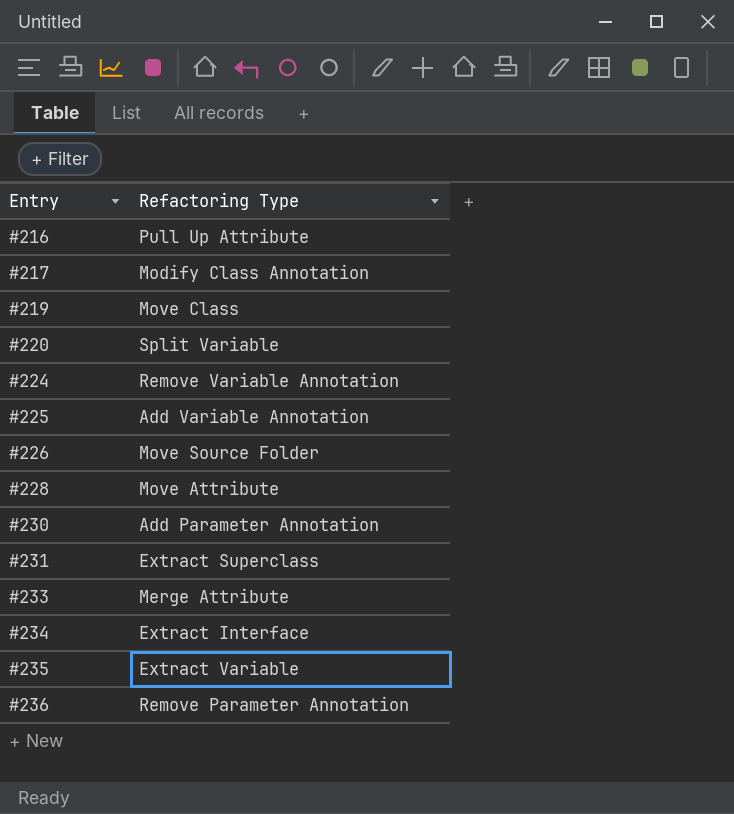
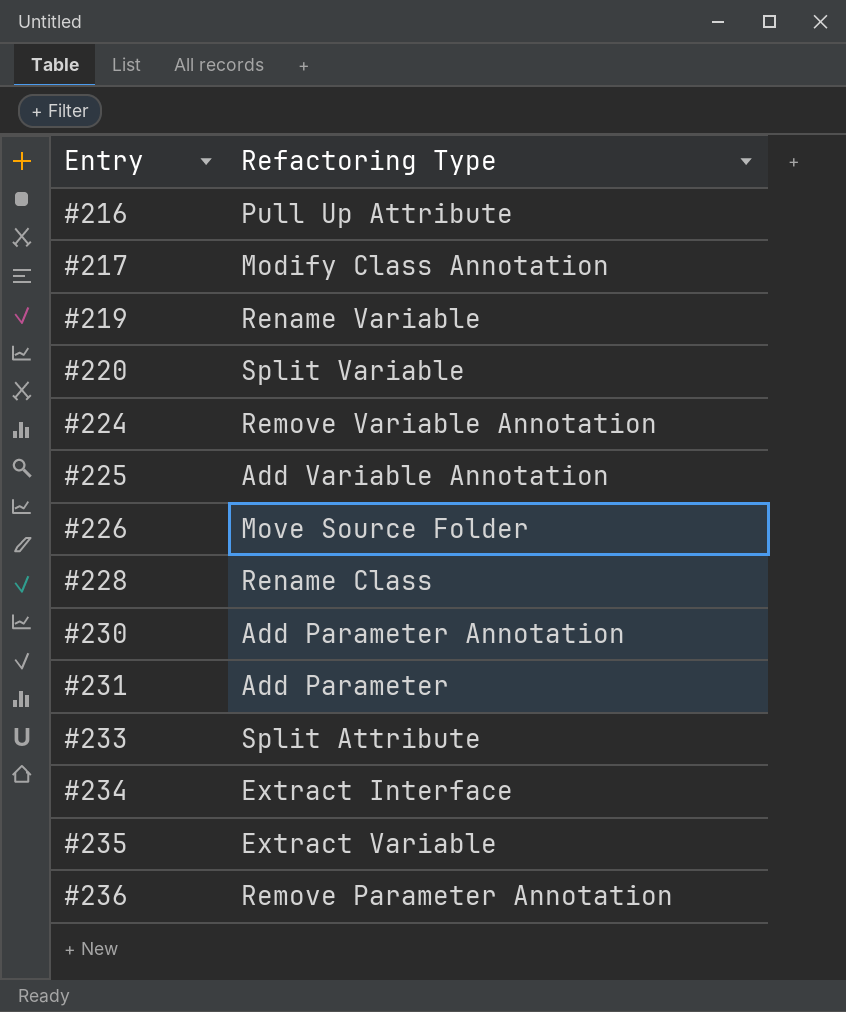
#219 | Refactoring Type: Move Class -> Rename Variable
#228 | Refactoring Type: Move Attribute -> Rename Class
#231 | Refactoring Type: Extract Superclass -> Add Parameter
#233 | Refactoring Type: Merge Attribute -> Split Attribute

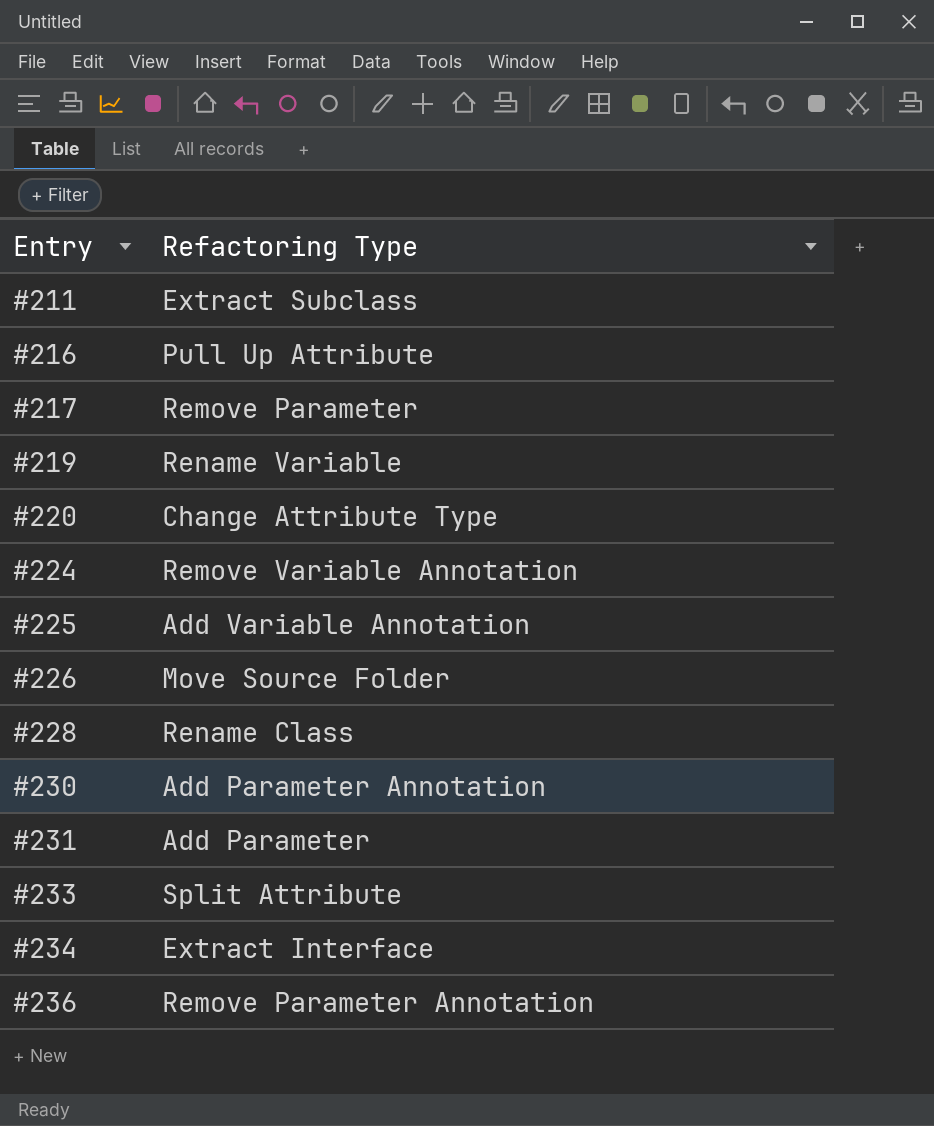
row #235: Extract Variable -> none
row #211: none -> Extract Subclass
#217 | Refactoring Type: Modify Class Annotation -> Remove Parameter
#220 | Refactoring Type: Split Variable -> Change Attribute Type

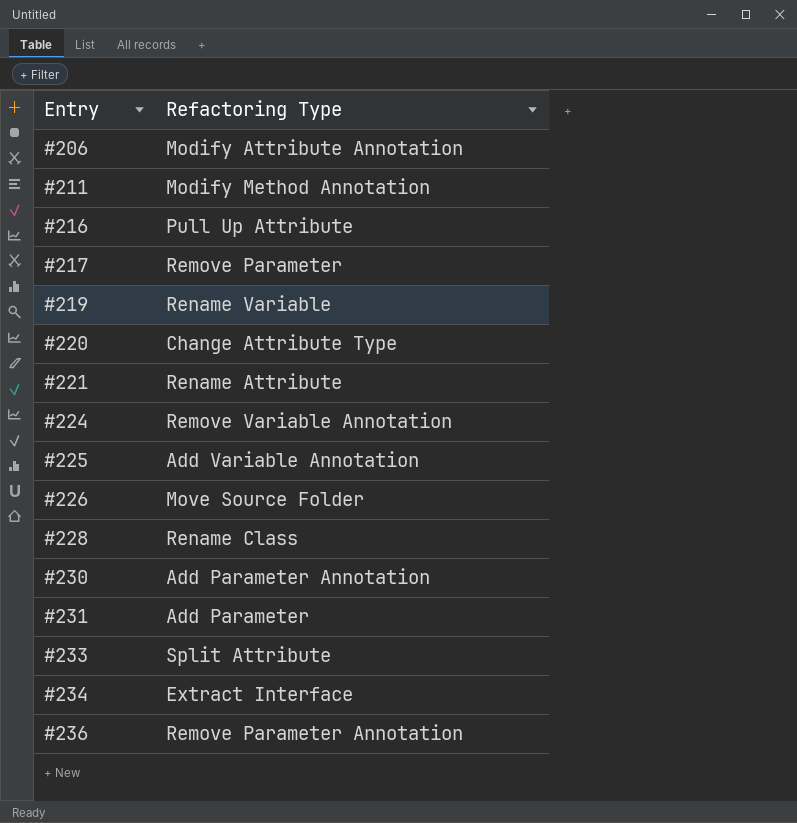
row #206: none -> Modify Attribute Annotation
#211 | Refactoring Type: Extract Subclass -> Modify Method Annotation
row #221: none -> Rename Attribute

